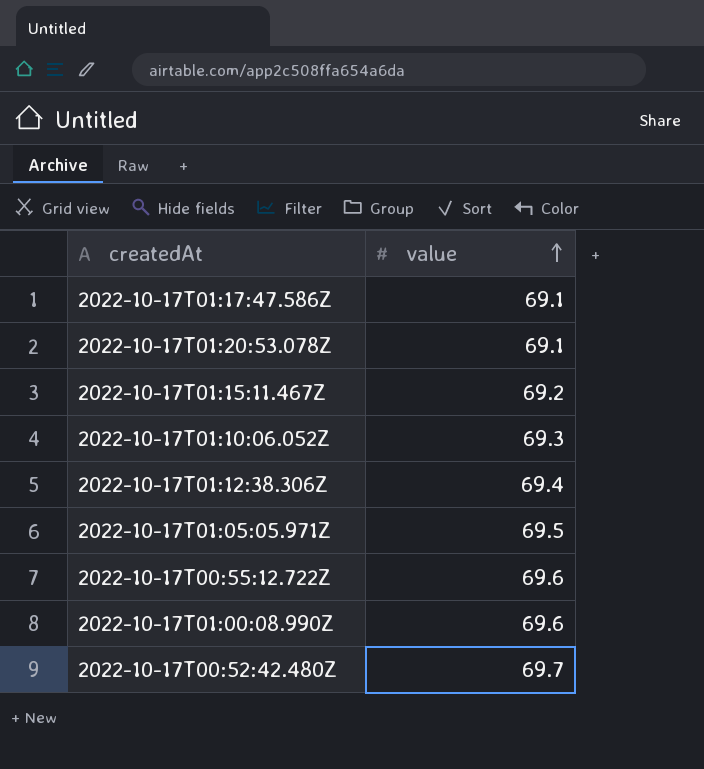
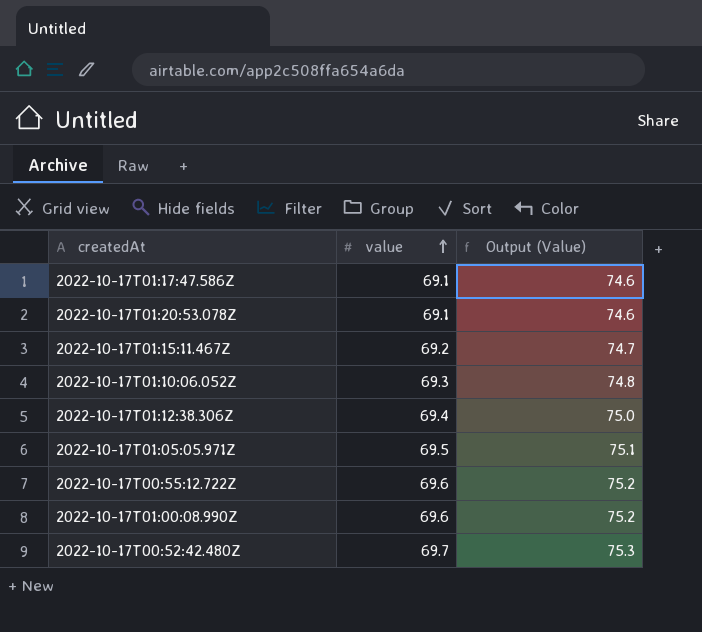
column Output (Value) | formula: none -> [value] * 1.08

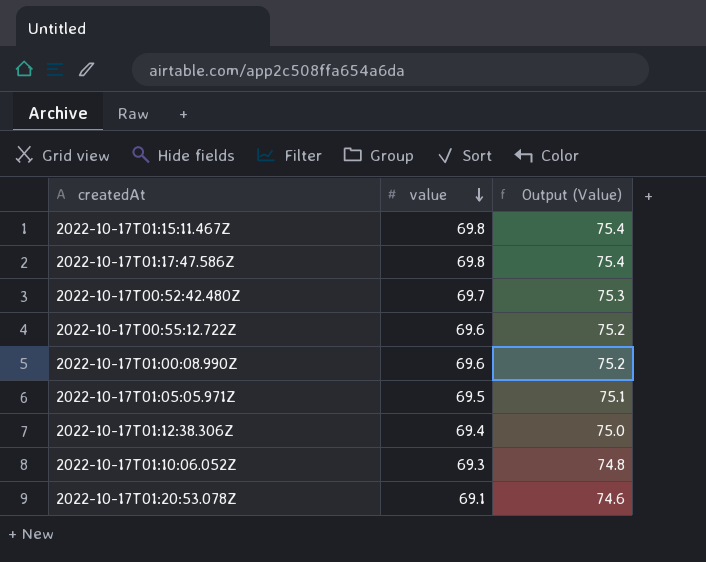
row order: value ascending -> value descending
2022-10-17T01:15:11.467Z | value: 69.2 -> 69.8
2022-10-17T01:15:11.467Z | Output (Value): 74.7 -> 75.4
2022-10-17T01:17:47.586Z | value: 69.1 -> 69.8
2022-10-17T01:17:47.586Z | Output (Value): 74.6 -> 75.4

